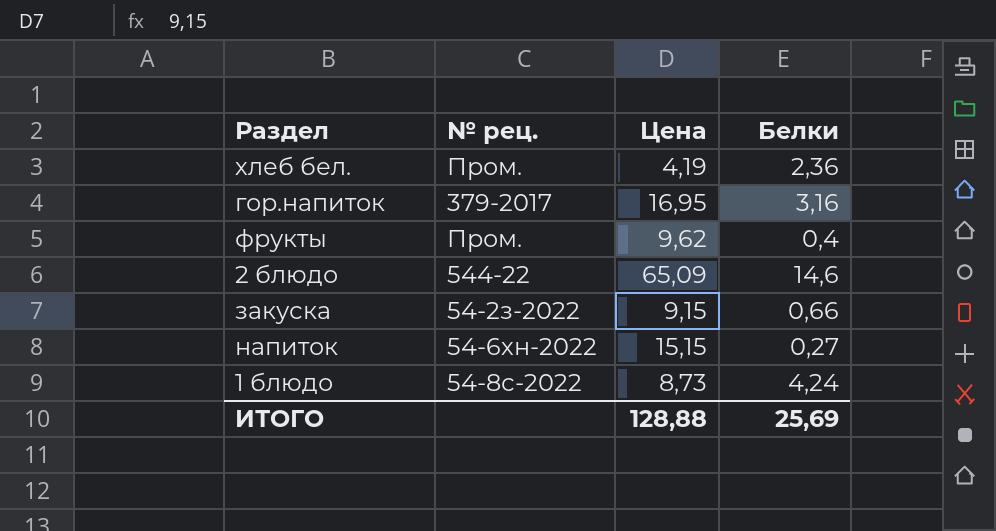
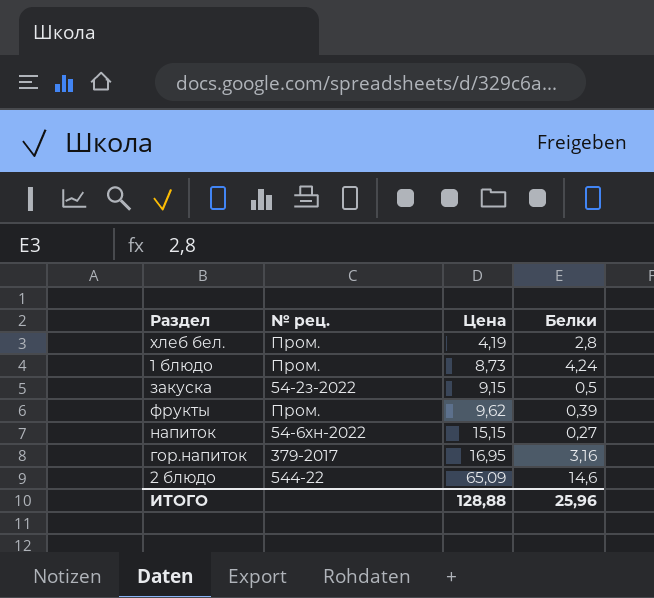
row order: none -> Цена ascending
хлеб бел. | Белки: 2,36 -> 2,8
1 блюдо | № рец.: 54-8с-2022 -> Пром.
закуска | Белки: 0,66 -> 0,5
фрукты | Белки: 0,4 -> 0,39
ИТОГО | Белки: 25,69 -> 25,96

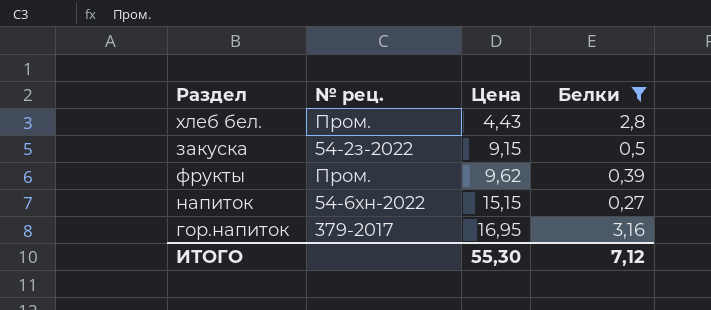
filter: none -> Белки <= 3,16
хлеб бел. | Цена: 4,19 -> 4,43
ИТОГО | Цена: 128,88 -> 55,30
ИТОГО | Белки: 25,96 -> 7,12

